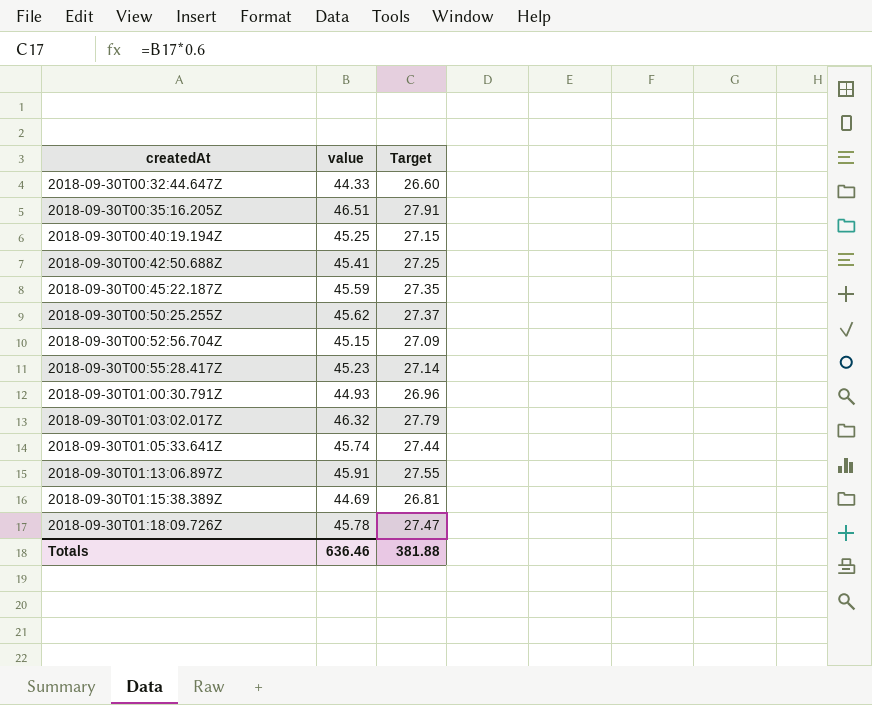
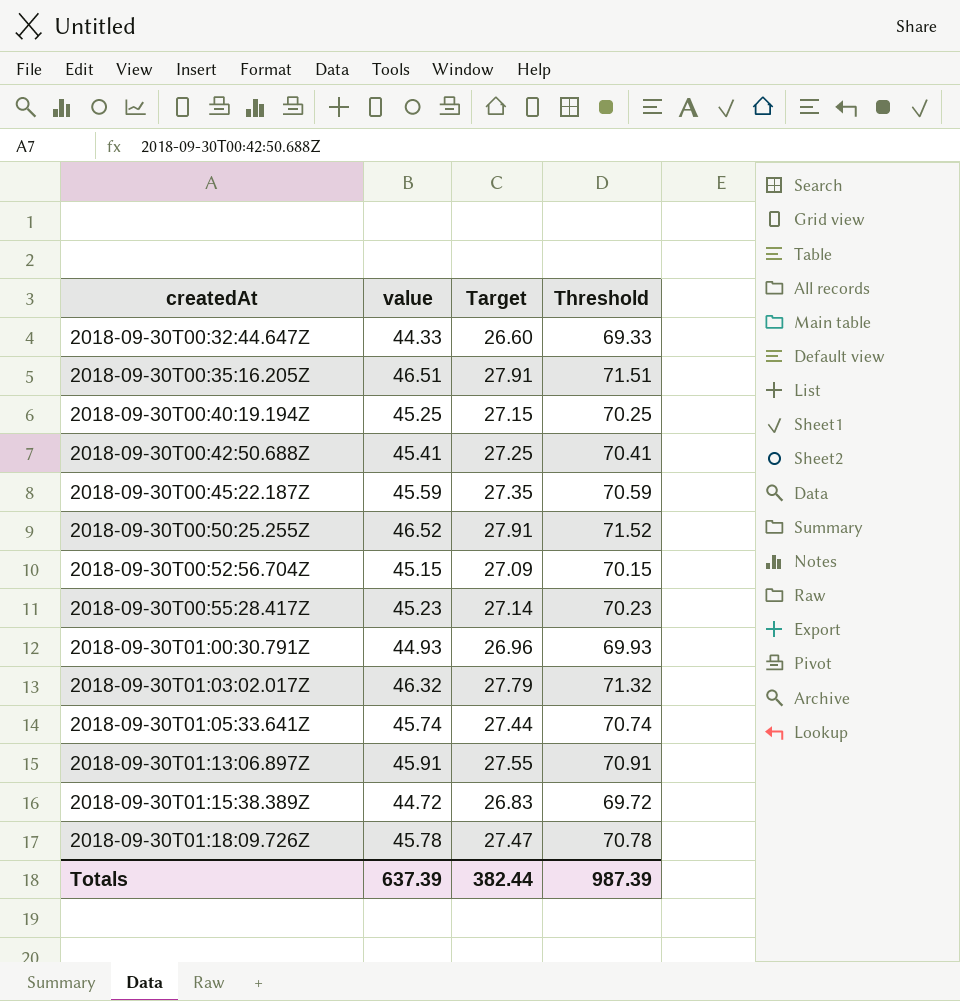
column Threshold | formula: none -> [value] + 25
2018-09-30T00:50:25.255Z | value: 45.62 -> 46.52
2018-09-30T00:50:25.255Z | Target: 27.37 -> 27.91
2018-09-30T01:15:38.389Z | value: 44.69 -> 44.72
2018-09-30T01:15:38.389Z | Target: 26.81 -> 26.83
Totals | value: 636.46 -> 637.39
Totals | Target: 381.88 -> 382.44

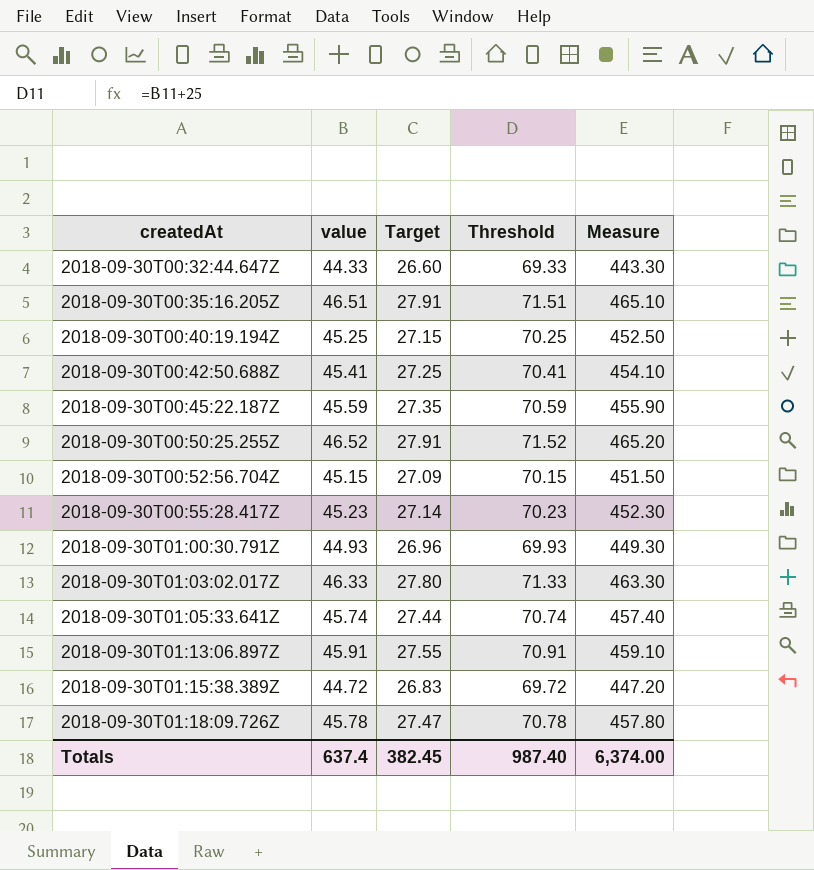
column Measure | formula: none -> [value] * 10
2018-09-30T01:03:02.017Z | value: 46.32 -> 46.33
2018-09-30T01:03:02.017Z | Target: 27.79 -> 27.80
2018-09-30T01:03:02.017Z | Threshold: 71.32 -> 71.33
Totals | value: 637.39 -> 637.4
Totals | Target: 382.44 -> 382.45
Totals | Threshold: 987.39 -> 987.40

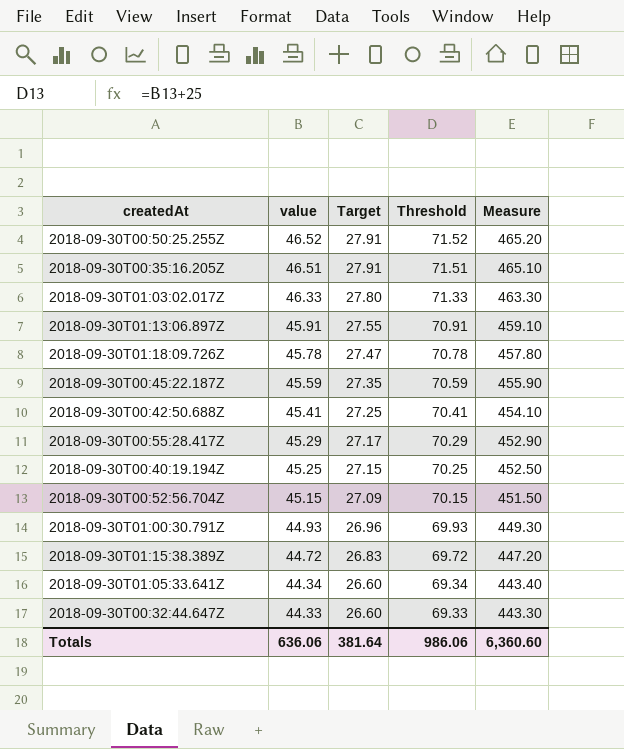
row order: createdAt ascending -> value descending
2018-09-30T00:55:28.417Z | value: 45.23 -> 45.29
2018-09-30T00:55:28.417Z | Target: 27.14 -> 27.17
2018-09-30T00:55:28.417Z | Threshold: 70.23 -> 70.29
2018-09-30T00:55:28.417Z | Measure: 452.30 -> 452.90
2018-09-30T01:05:33.641Z | value: 45.74 -> 44.34
2018-09-30T01:05:33.641Z | Target: 27.44 -> 26.60
2018-09-30T01:05:33.641Z | Threshold: 70.74 -> 69.34
2018-09-30T01:05:33.641Z | Measure: 457.40 -> 443.40
Totals | value: 637.4 -> 636.06
Totals | Target: 382.45 -> 381.64
Totals | Threshold: 987.40 -> 986.06
Totals | Measure: 6,374.00 -> 6,360.60

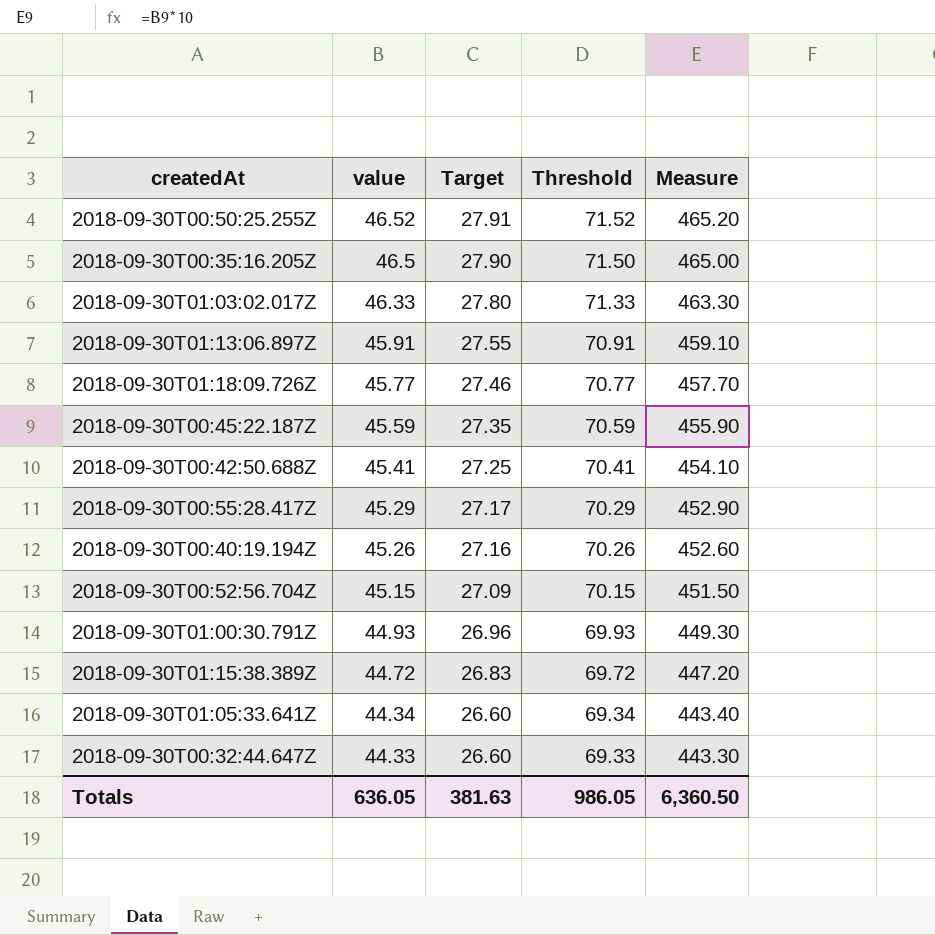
2018-09-30T00:35:16.205Z | value: 46.51 -> 46.5
2018-09-30T00:35:16.205Z | Target: 27.91 -> 27.90
2018-09-30T00:35:16.205Z | Threshold: 71.51 -> 71.50
2018-09-30T00:35:16.205Z | Measure: 465.10 -> 465.00
2018-09-30T01:18:09.726Z | value: 45.78 -> 45.77
2018-09-30T01:18:09.726Z | Target: 27.47 -> 27.46
2018-09-30T01:18:09.726Z | Threshold: 70.78 -> 70.77
2018-09-30T01:18:09.726Z | Measure: 457.80 -> 457.70
2018-09-30T00:40:19.194Z | value: 45.25 -> 45.26
2018-09-30T00:40:19.194Z | Target: 27.15 -> 27.16
2018-09-30T00:40:19.194Z | Threshold: 70.25 -> 70.26
2018-09-30T00:40:19.194Z | Measure: 452.50 -> 452.60
Totals | value: 636.06 -> 636.05
Totals | Target: 381.64 -> 381.63
Totals | Threshold: 986.06 -> 986.05
Totals | Measure: 6,360.60 -> 6,360.50

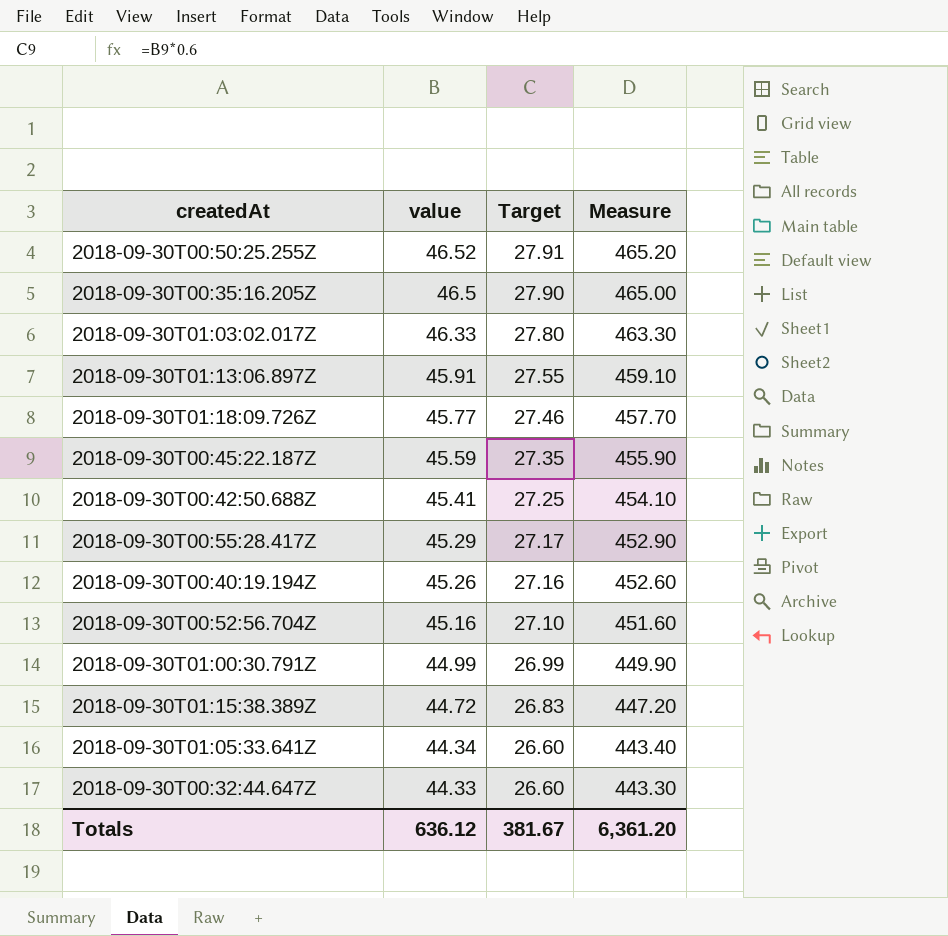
column Threshold | formula: [value] + 25 -> none
2018-09-30T00:52:56.704Z | value: 45.15 -> 45.16
2018-09-30T00:52:56.704Z | Target: 27.09 -> 27.10
2018-09-30T00:52:56.704Z | Measure: 451.50 -> 451.60
2018-09-30T01:00:30.791Z | value: 44.93 -> 44.99
2018-09-30T01:00:30.791Z | Target: 26.96 -> 26.99
2018-09-30T01:00:30.791Z | Measure: 449.30 -> 449.90
Totals | value: 636.05 -> 636.12
Totals | Target: 381.63 -> 381.67
Totals | Measure: 6,360.50 -> 6,361.20

